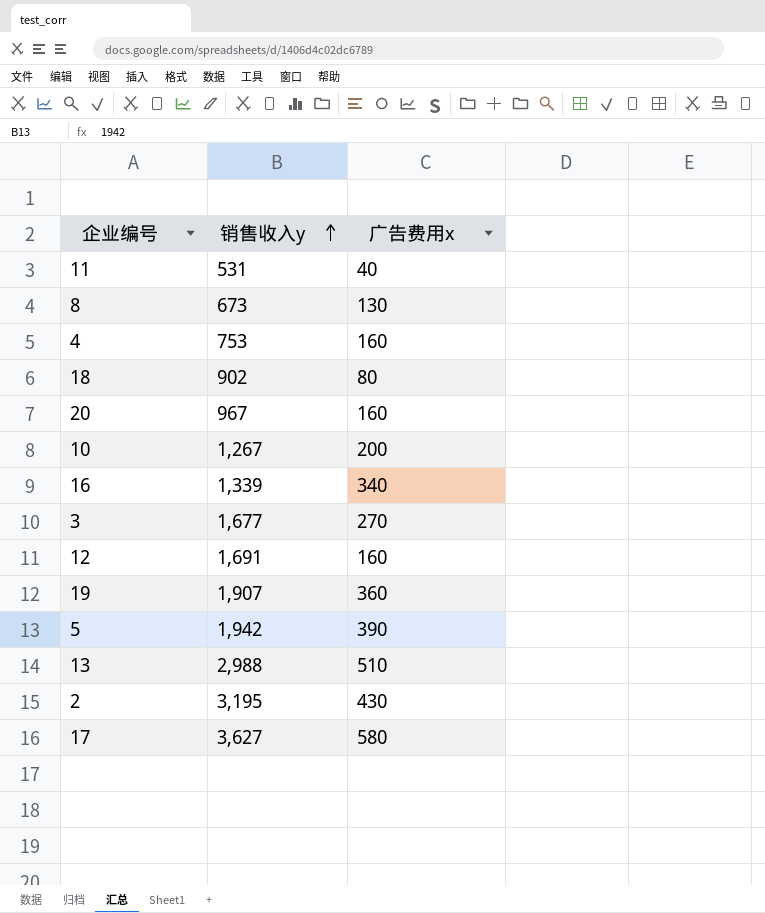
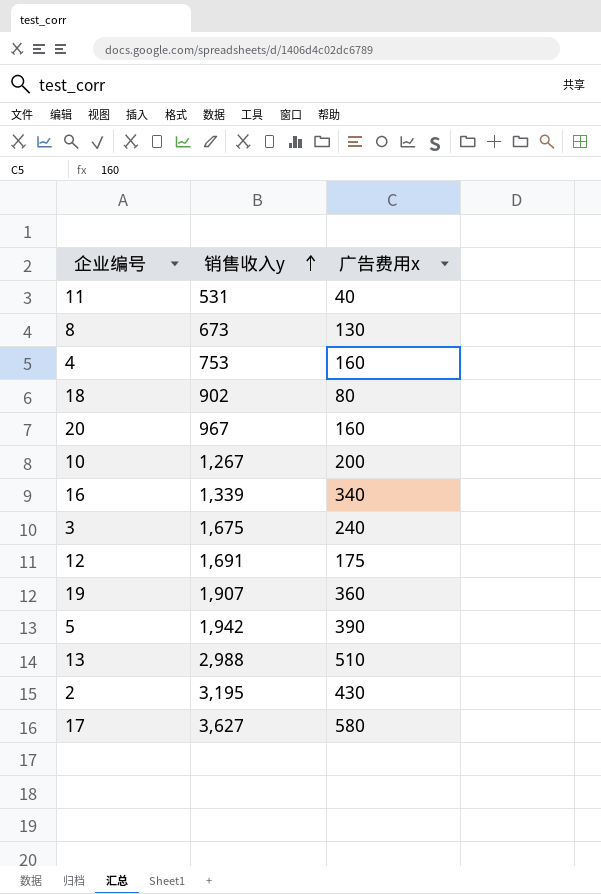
3 | 销售收入y: 1,677 -> 1,675
3 | 广告费用x: 270 -> 240
12 | 广告费用x: 160 -> 175

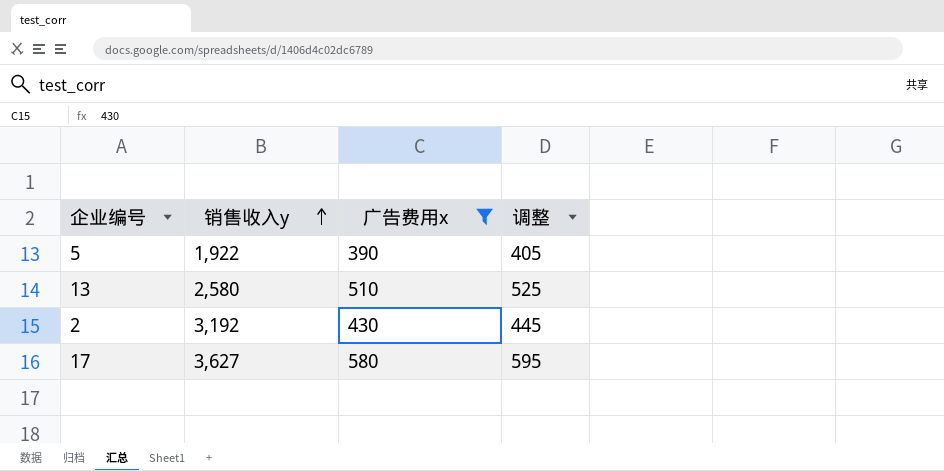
filter: none -> 广告费用x >= 390
column 调整 | formula: none -> [广告费用x] + 15
5 | 销售收入y: 1,942 -> 1,922
13 | 销售收入y: 2,988 -> 2,580
2 | 销售收入y: 3,195 -> 3,192

